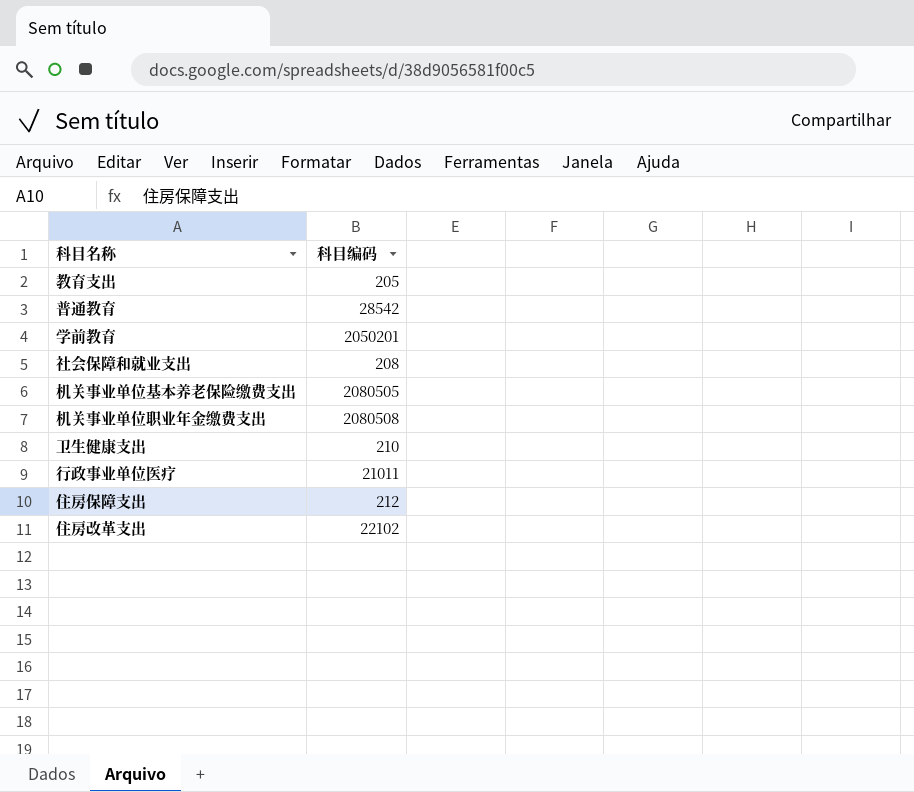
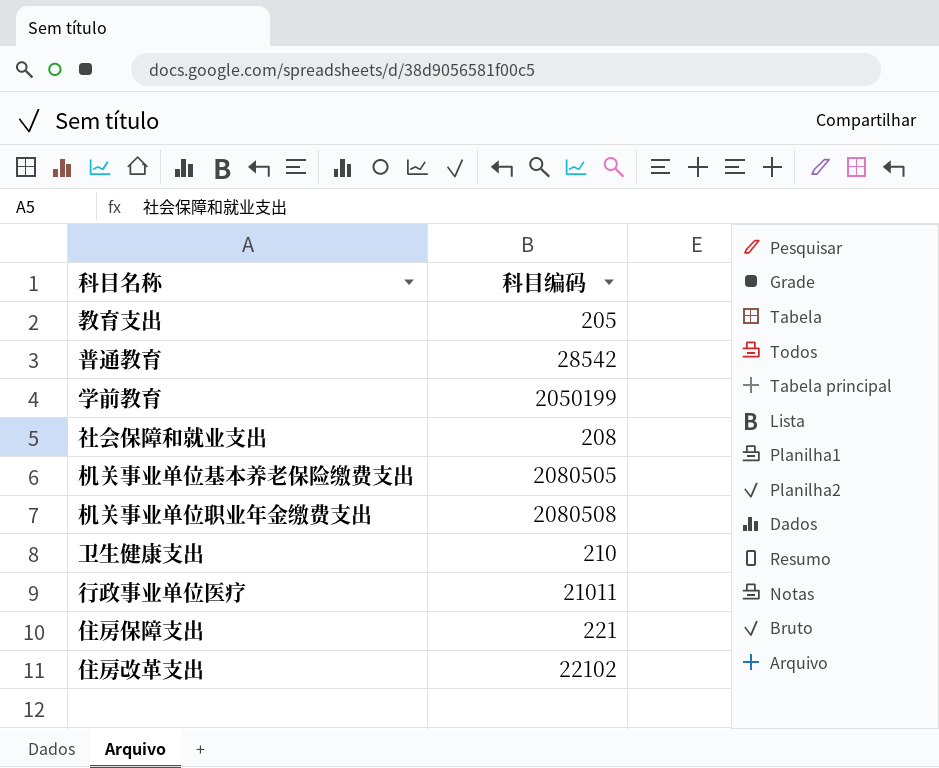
学前教育 | 科目编码: 2050201 -> 2050199
住房保障支出 | 科目编码: 212 -> 221

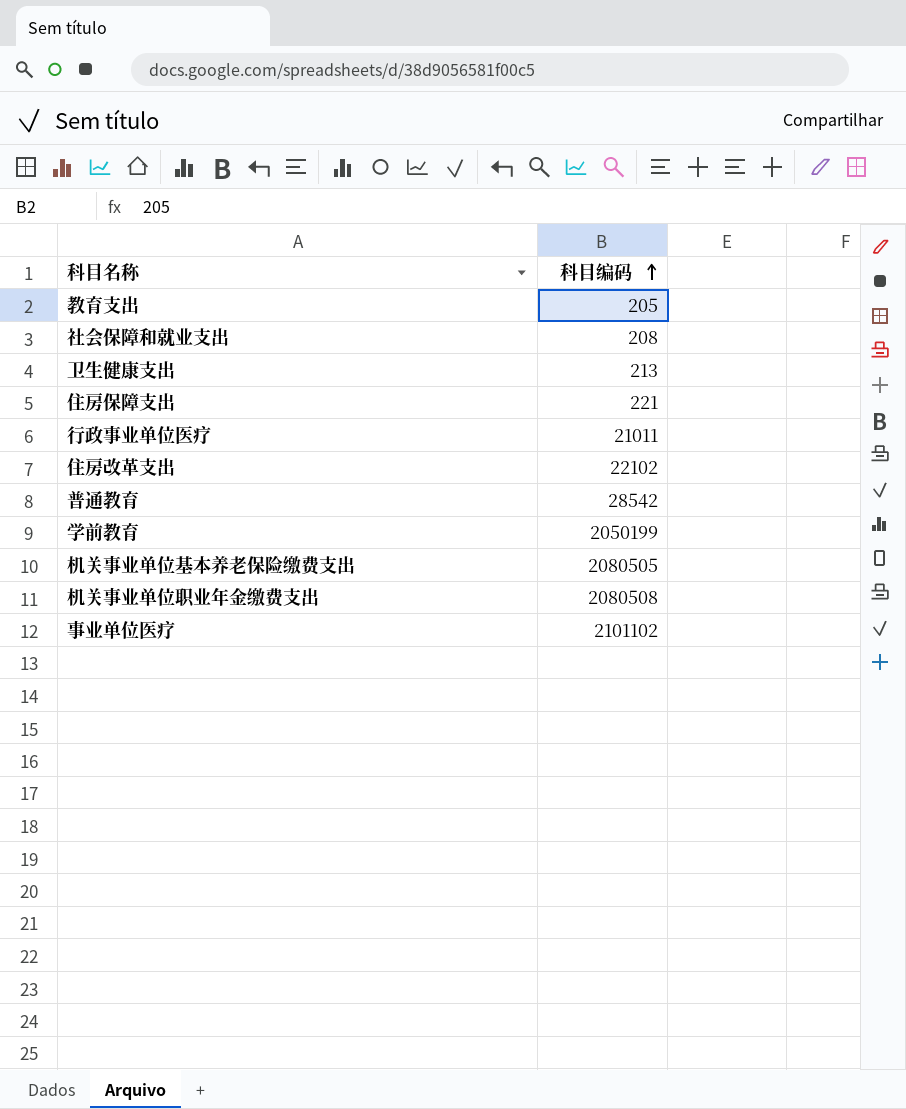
row order: none -> 科目编码 ascending
卫生健康支出 | 科目编码: 210 -> 213
row 事业单位医疗: none -> 2101102

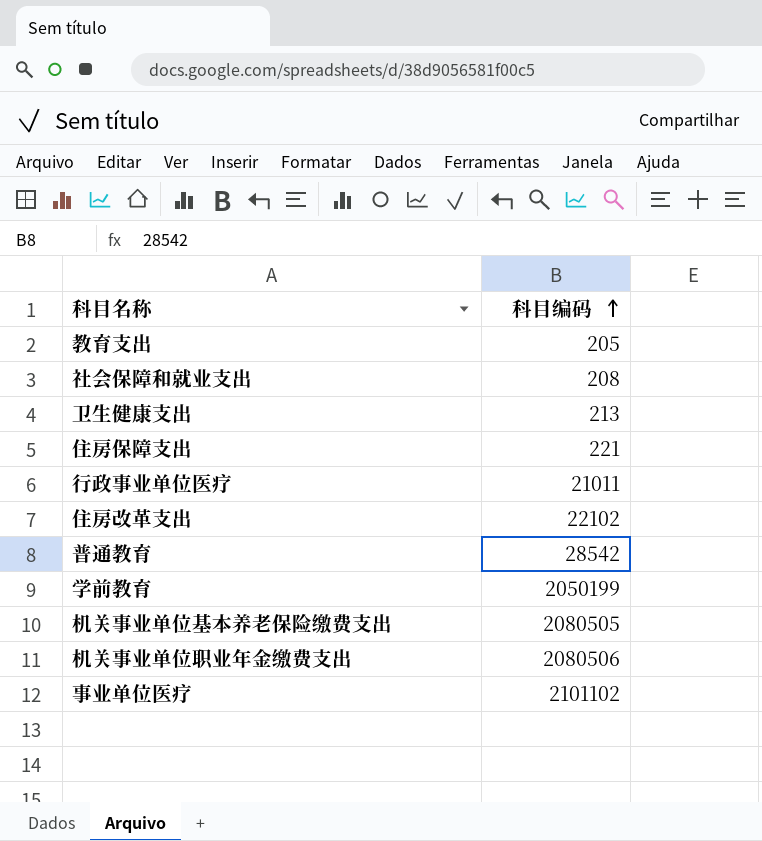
机关事业单位职业年金缴费支出 | 科目编码: 2080508 -> 2080506

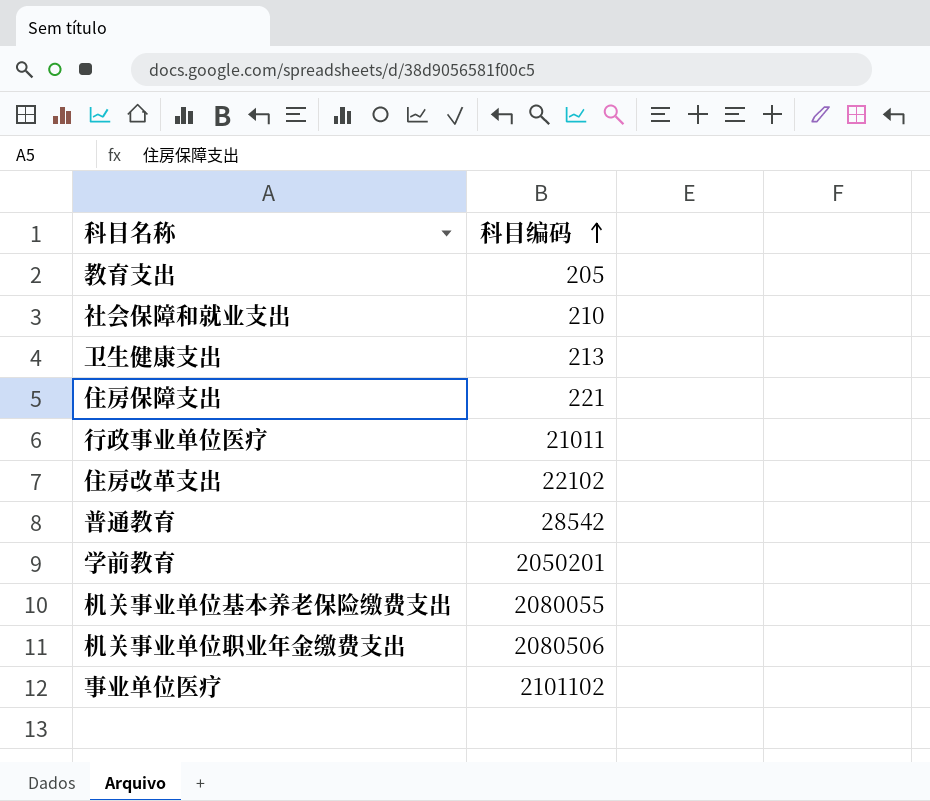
社会保障和就业支出 | 科目编码: 208 -> 210
学前教育 | 科目编码: 2050199 -> 2050201
机关事业单位基本养老保险缴费支出 | 科目编码: 2080505 -> 2080055

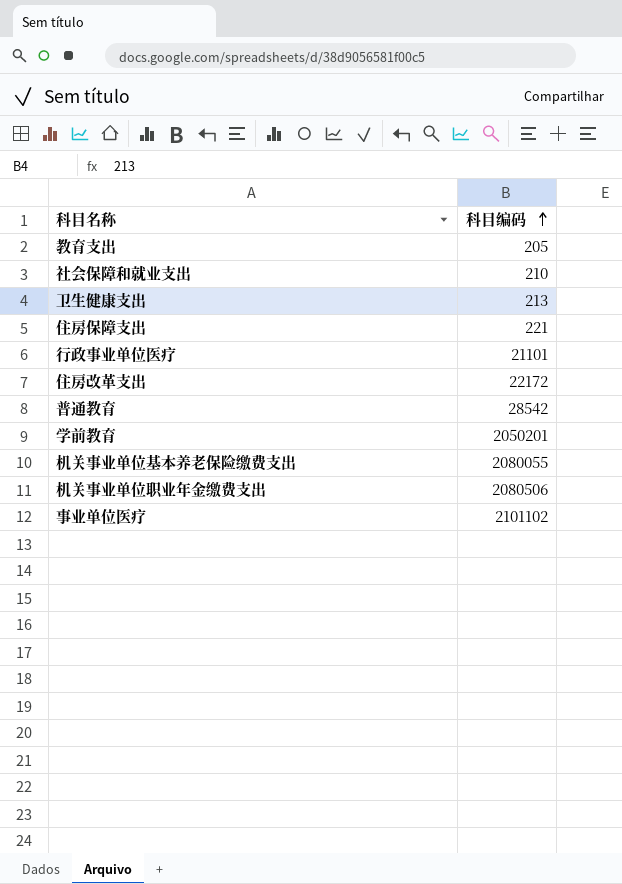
行政事业单位医疗 | 科目编码: 21011 -> 21101
住房改革支出 | 科目编码: 22102 -> 22172

